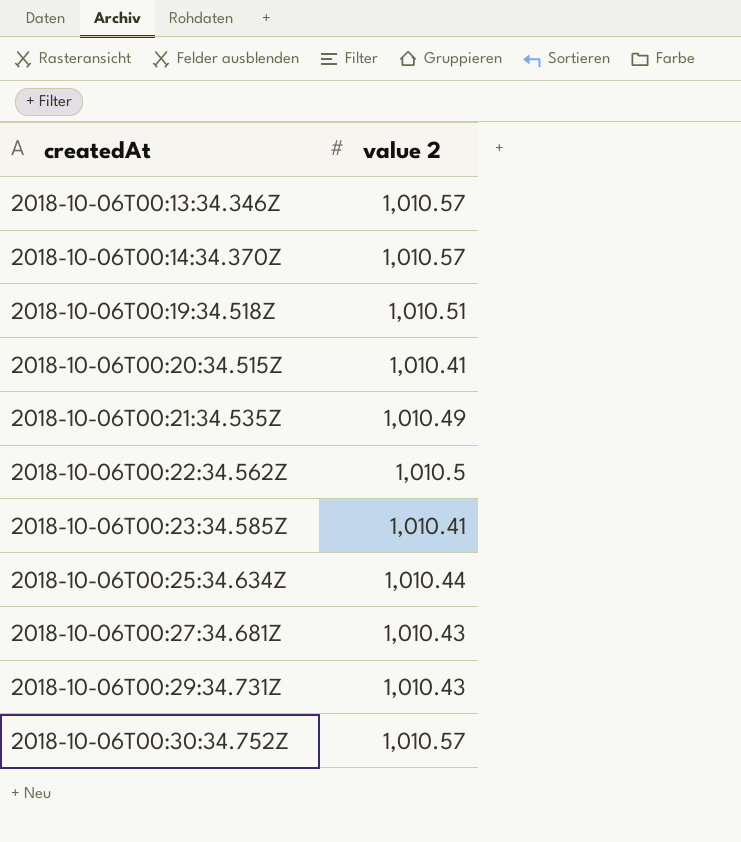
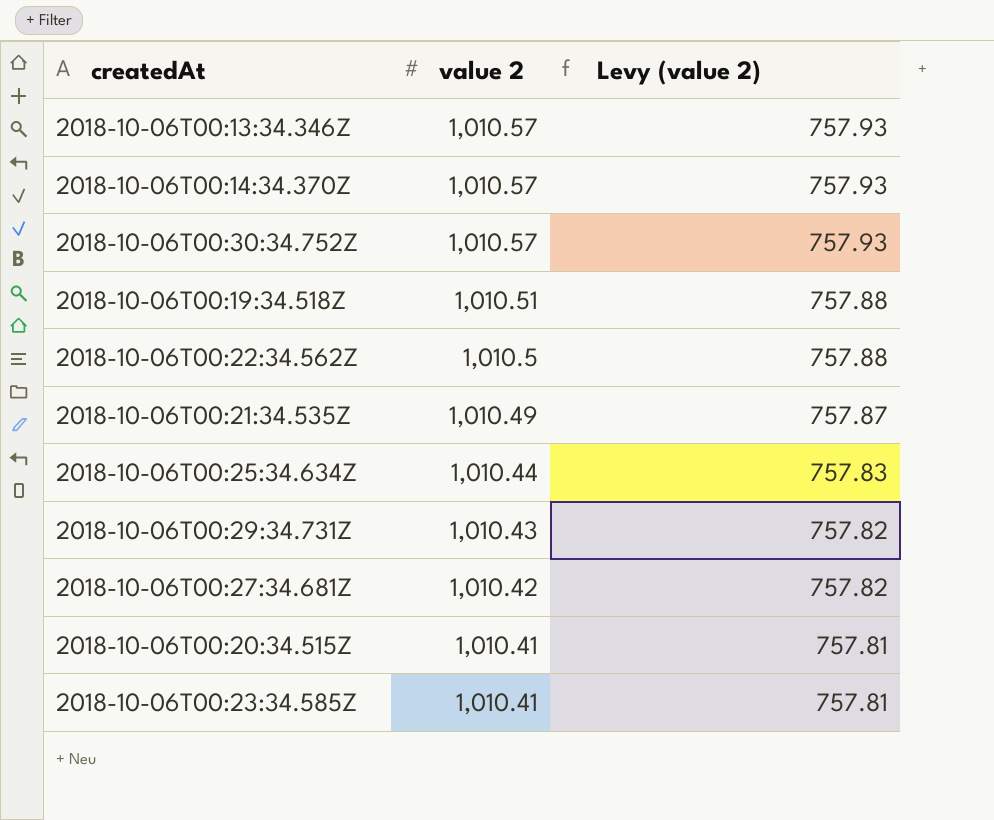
row order: createdAt ascending -> value 2 descending
column Levy (value 2) | formula: none -> [value 2] * 0.75
2018-10-06T00:27:34.681Z | value 2: 1,010.43 -> 1,010.42

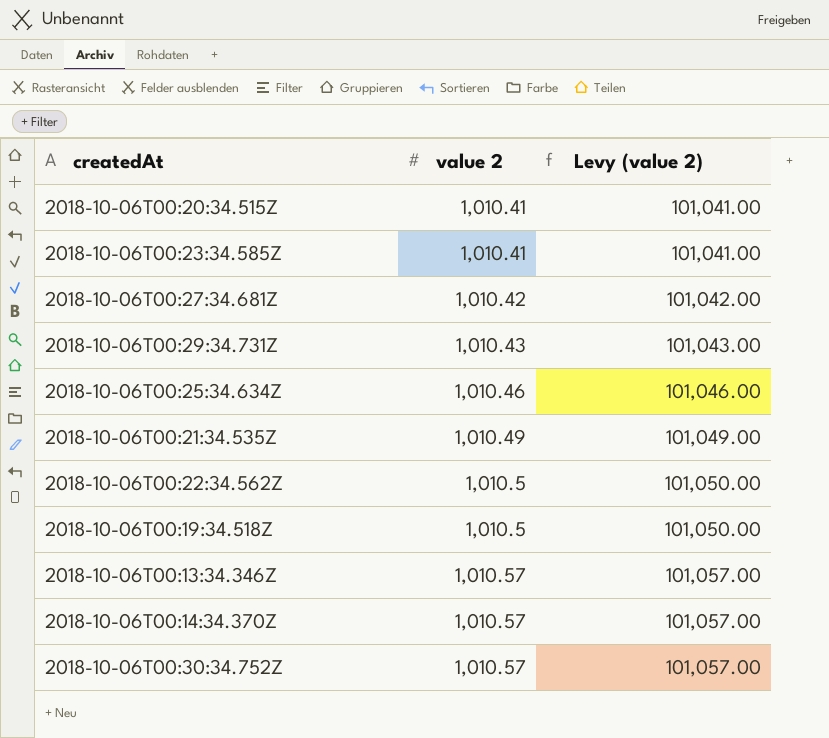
row order: value 2 descending -> value 2 ascending
column Levy (value 2) | formula: [value 2] * 0.75 -> [value 2] * 100
2018-10-06T00:25:34.634Z | value 2: 1,010.44 -> 1,010.46
2018-10-06T00:19:34.518Z | value 2: 1,010.51 -> 1,010.5

